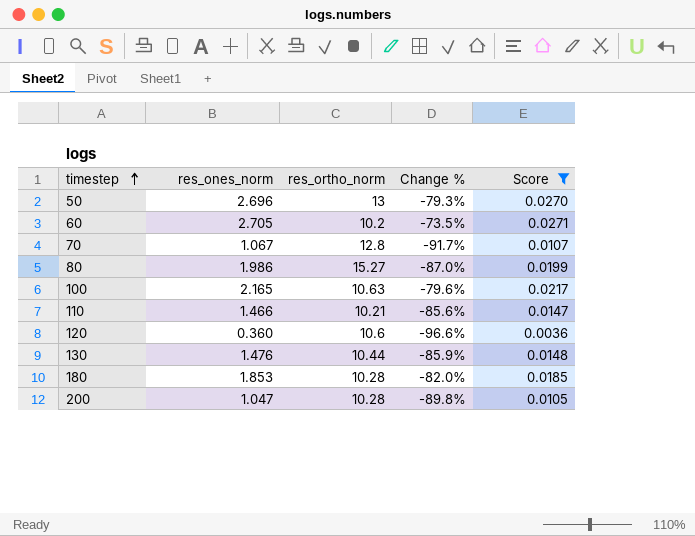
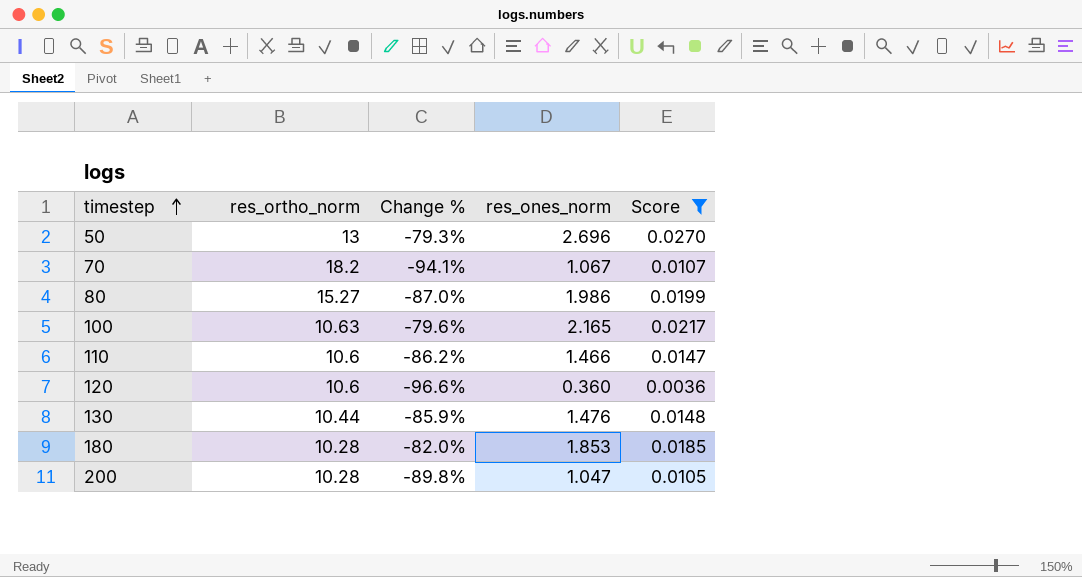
column res_ones_norm | position: 2 -> 4
row 60: 2.705 | 10.2 | -73.5% | 0.0271 -> none
70 | res_ortho_norm: 12.8 -> 18.2
70 | Change %: -91.7% -> -94.1%
110 | res_ortho_norm: 10.21 -> 10.6
110 | Change %: -85.6% -> -86.2%

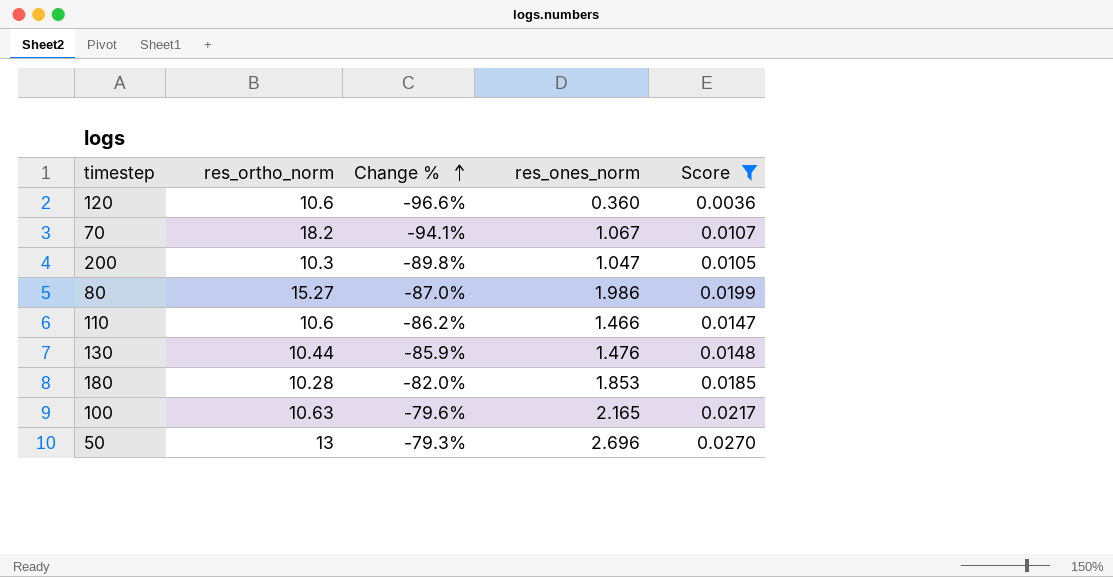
row order: timestep ascending -> Change % ascending
200 | res_ortho_norm: 10.28 -> 10.3

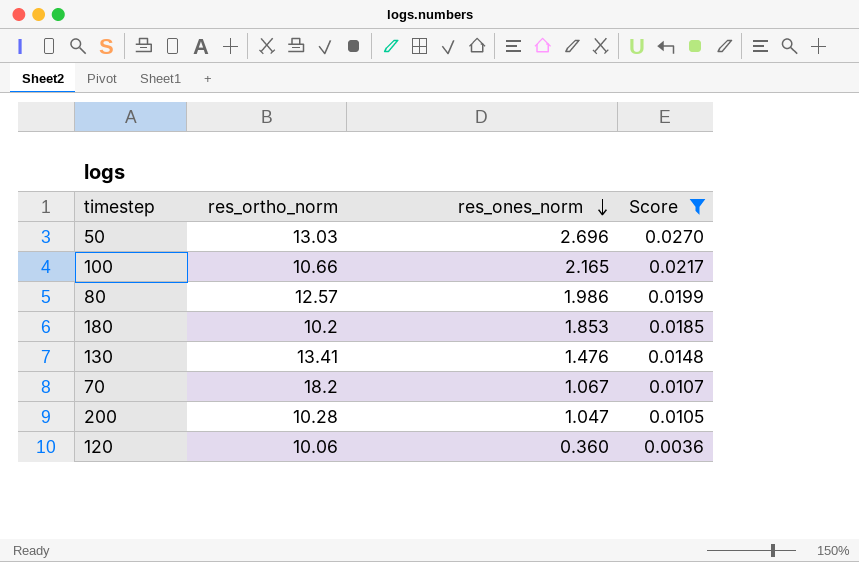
row order: Change % ascending -> res_ones_norm descending
column Change % | formula: ([res_ones_norm] - [res_ortho_norm]) / [res_ortho_norm] -> none
row 110: 10.6 | -86.2% | 1.466 | 0.0147 -> none
50 | res_ortho_norm: 13 -> 13.03
100 | res_ortho_norm: 10.63 -> 10.66
80 | res_ortho_norm: 15.27 -> 12.57
180 | res_ortho_norm: 10.28 -> 10.2
130 | res_ortho_norm: 10.44 -> 13.41
200 | res_ortho_norm: 10.3 -> 10.28
120 | res_ortho_norm: 10.6 -> 10.06

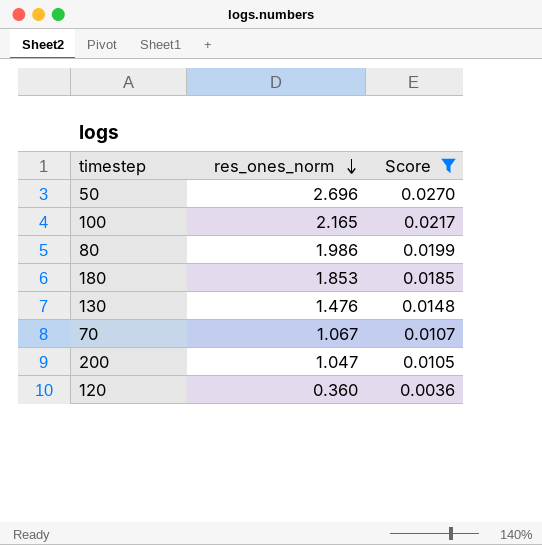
column res_ortho_norm | position: 2 -> none

